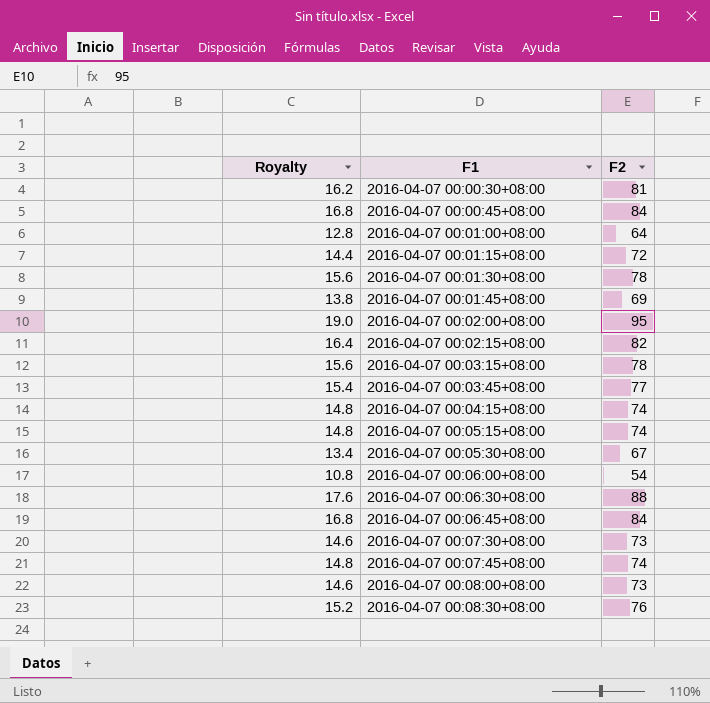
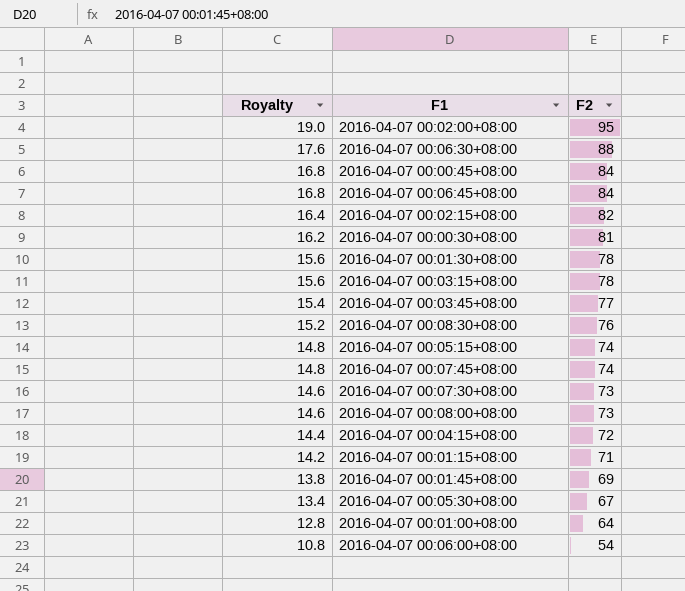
row order: F1 ascending -> Royalty descending
2016-04-07 00:04:15+08:00 | Royalty: 14.8 -> 14.4
2016-04-07 00:04:15+08:00 | F2: 74 -> 72
2016-04-07 00:01:15+08:00 | Royalty: 14.4 -> 14.2
2016-04-07 00:01:15+08:00 | F2: 72 -> 71

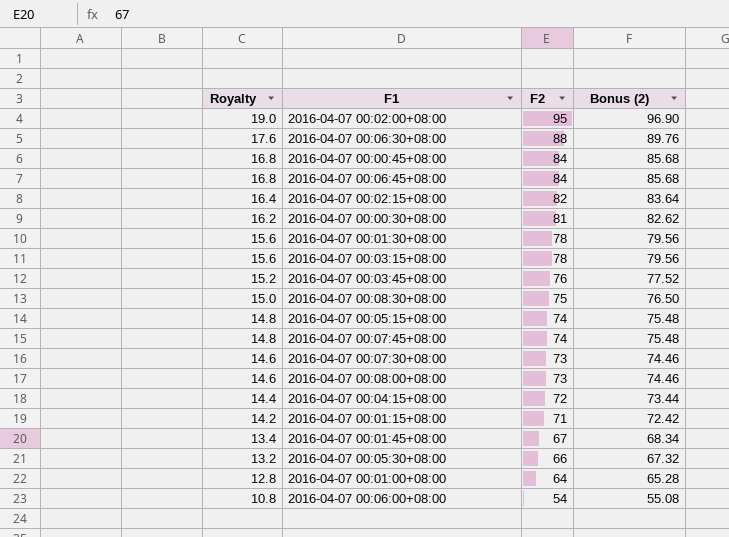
column Bonus (2) | formula: none -> [F2] * 1.02
2016-04-07 00:03:45+08:00 | Royalty: 15.4 -> 15.2
2016-04-07 00:03:45+08:00 | F2: 77 -> 76
2016-04-07 00:08:30+08:00 | Royalty: 15.2 -> 15.0
2016-04-07 00:08:30+08:00 | F2: 76 -> 75
2016-04-07 00:01:45+08:00 | Royalty: 13.8 -> 13.4
2016-04-07 00:01:45+08:00 | F2: 69 -> 67
2016-04-07 00:05:30+08:00 | Royalty: 13.4 -> 13.2
2016-04-07 00:05:30+08:00 | F2: 67 -> 66

